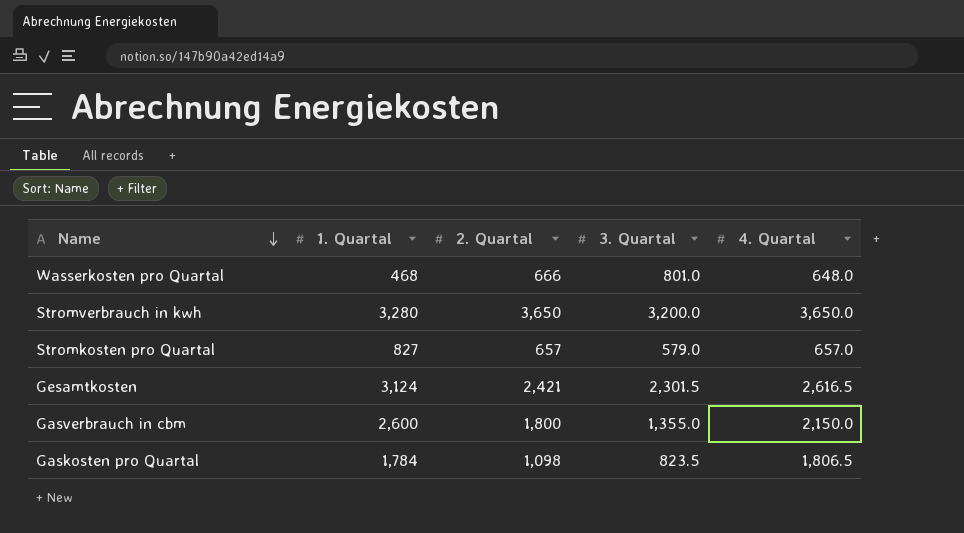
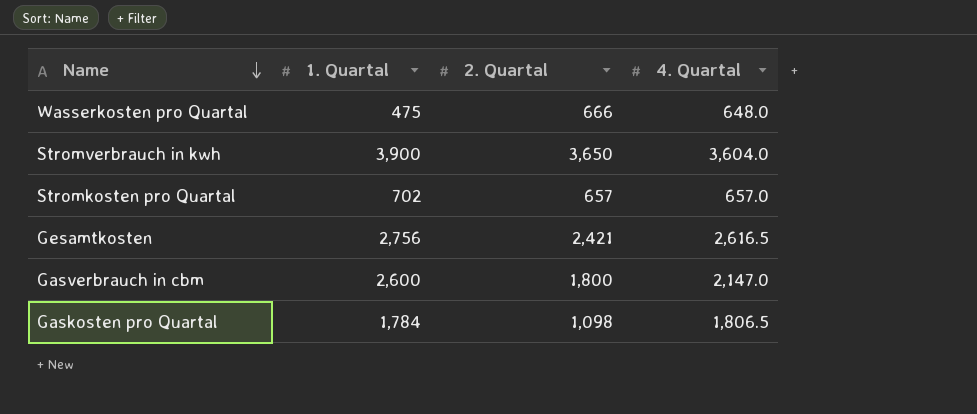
column 3. Quartal | position: 4 -> none
Wasserkosten pro Quartal | 1. Quartal: 468 -> 475
Stromverbrauch in kwh | 1. Quartal: 3,280 -> 3,900
Stromverbrauch in kwh | 4. Quartal: 3,650.0 -> 3,604.0
Stromkosten pro Quartal | 1. Quartal: 827 -> 702
Gesamtkosten | 1. Quartal: 3,124 -> 2,756
Gasverbrauch in cbm | 4. Quartal: 2,150.0 -> 2,147.0

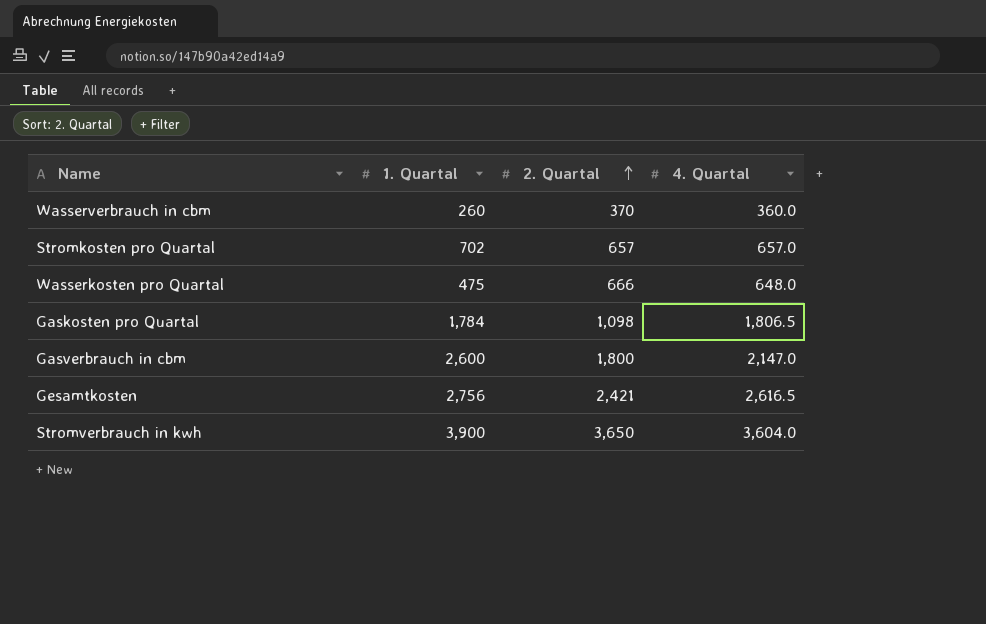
row order: Name descending -> 2. Quartal ascending
row Wasserverbrauch in cbm: none -> 260 | 370 | 360.0

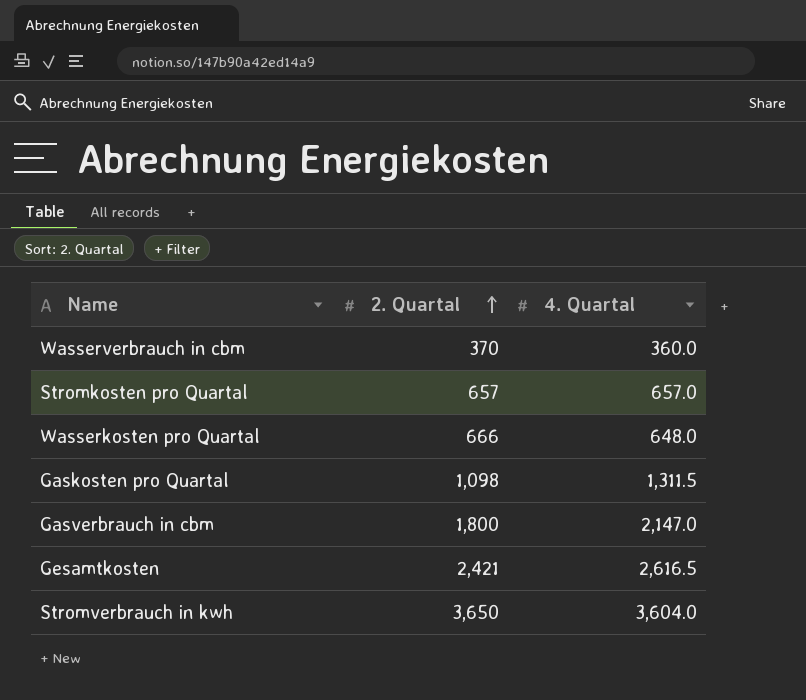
column 1. Quartal | position: 2 -> none
Gaskosten pro Quartal | 4. Quartal: 1,806.5 -> 1,311.5

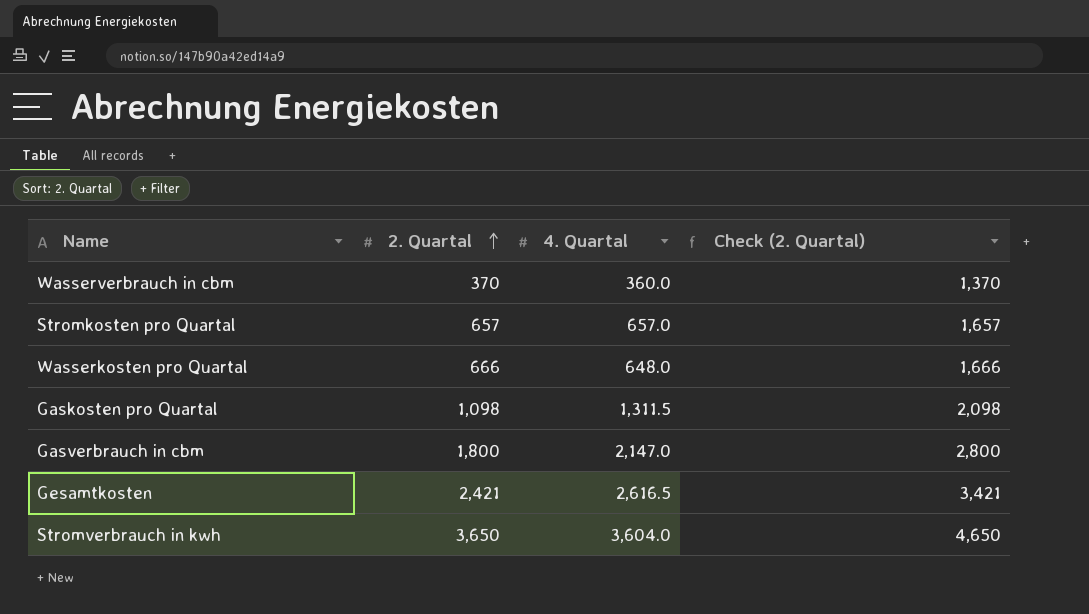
column Check (2. Quartal) | formula: none -> [2. Quartal] + 1000

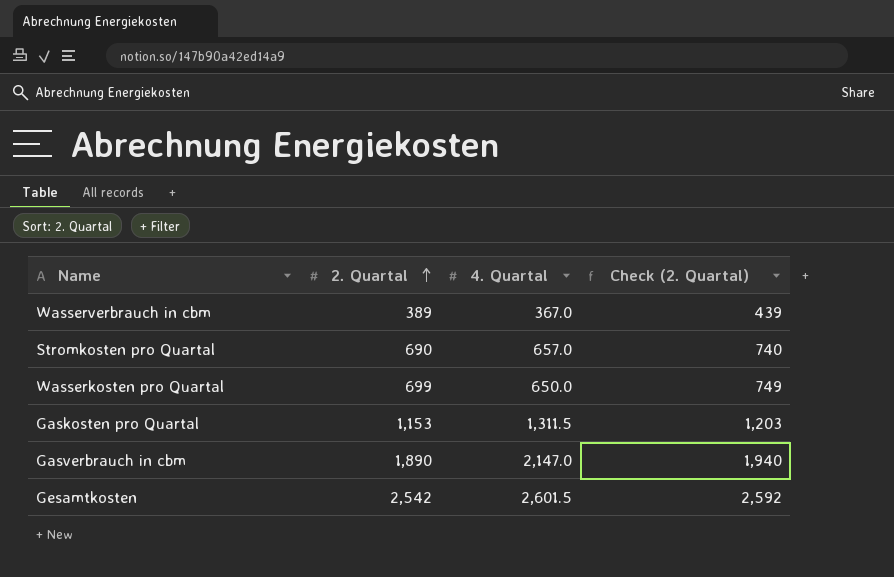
column Check (2. Quartal) | formula: [2. Quartal] + 1000 -> [2. Quartal] + 50
row Stromverbrauch in kwh: 3,650 | 3,604.0 | 4,650 -> none
Wasserverbrauch in cbm | 2. Quartal: 370 -> 389
Wasserverbrauch in cbm | 4. Quartal: 360.0 -> 367.0
Stromkosten pro Quartal | 2. Quartal: 657 -> 690
Wasserkosten pro Quartal | 2. Quartal: 666 -> 699
Wasserkosten pro Quartal | 4. Quartal: 648.0 -> 650.0
Gaskosten pro Quartal | 2. Quartal: 1,098 -> 1,153
Gasverbrauch in cbm | 2. Quartal: 1,800 -> 1,890
Gesamtkosten | 2. Quartal: 2,421 -> 2,542
Gesamtkosten | 4. Quartal: 2,616.5 -> 2,601.5

